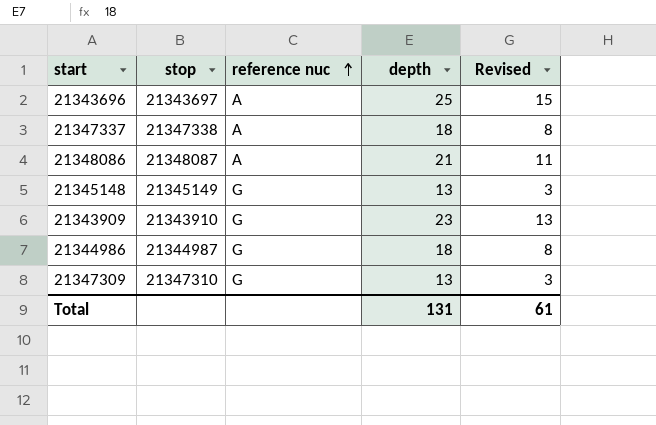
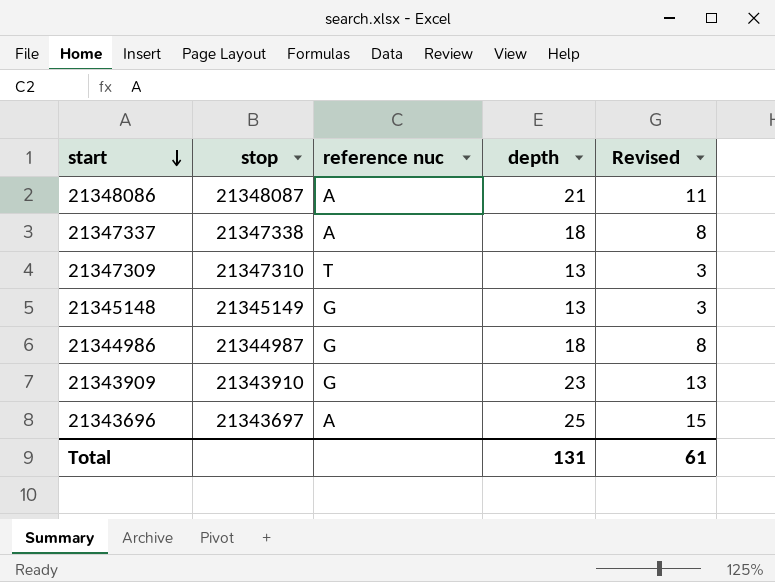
row order: reference nuc ascending -> start descending
21347309 | reference nuc: G -> T

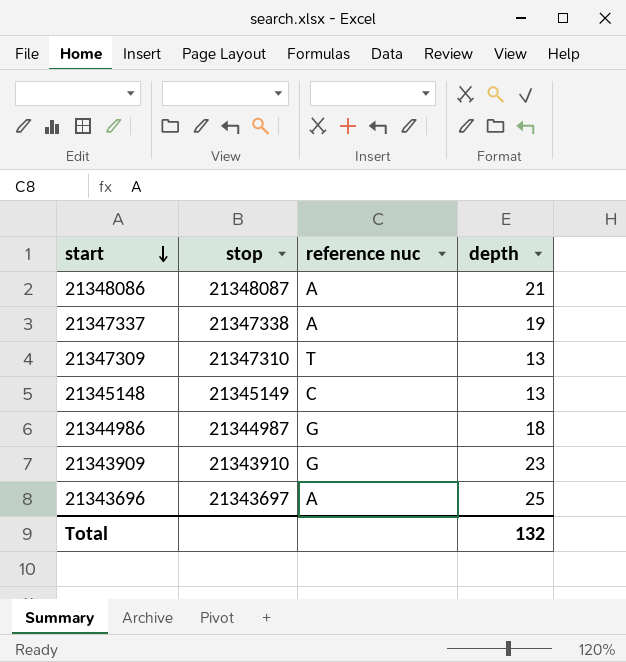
column Revised | formula: [depth] - 10 -> none
21347337 | depth: 18 -> 19
21345148 | reference nuc: G -> C
Total | depth: 131 -> 132

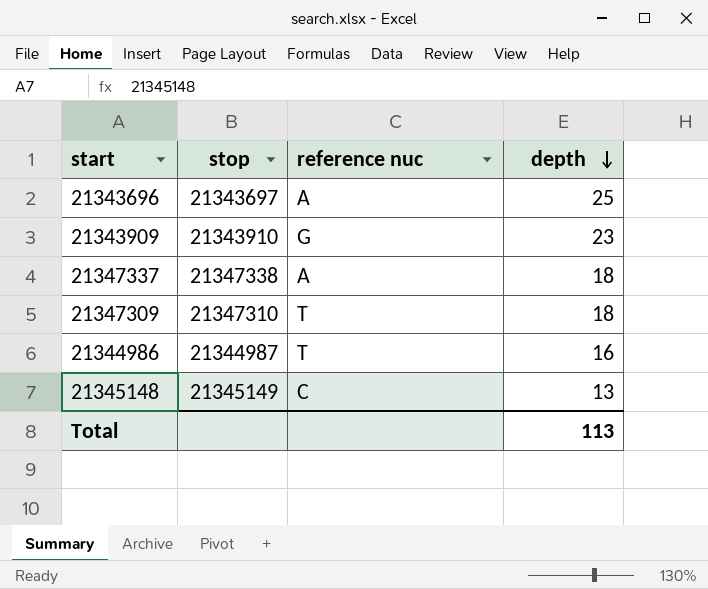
row order: start descending -> depth descending
row 21348086: 21348087 | A | 21 -> none
21347337 | depth: 19 -> 18
21347309 | depth: 13 -> 18
21344986 | reference nuc: G -> T
21344986 | depth: 18 -> 16
Total | depth: 132 -> 113

